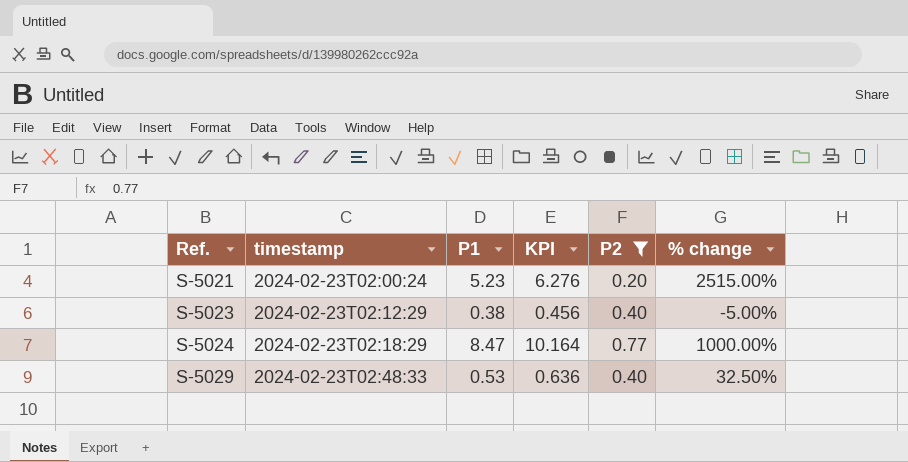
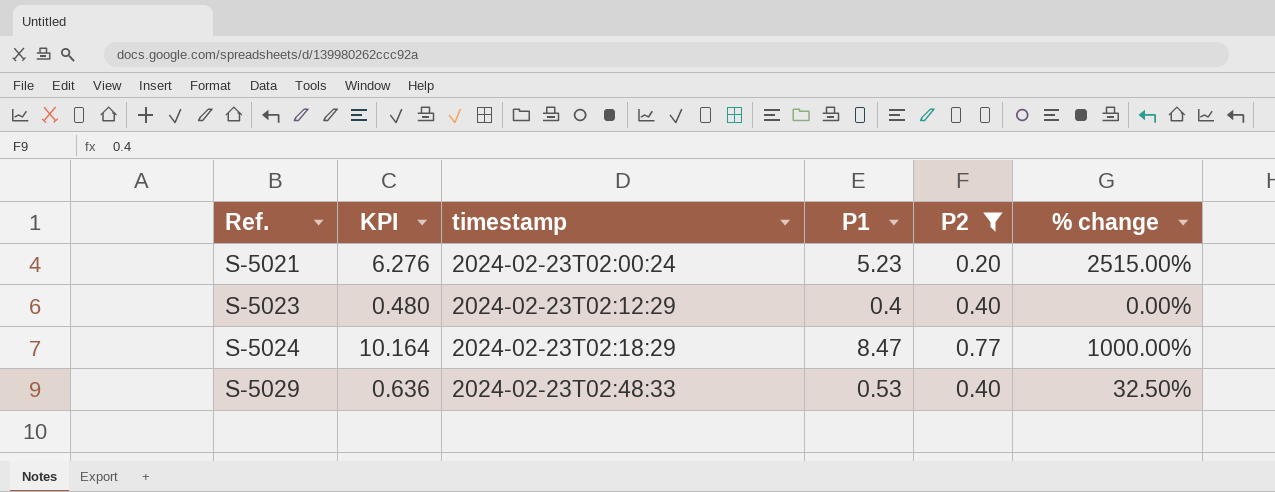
column KPI | position: 4 -> 2
S-5023 | KPI: 0.456 -> 0.480
S-5023 | P1: 0.38 -> 0.4
S-5023 | % change: -5.00% -> 0.00%

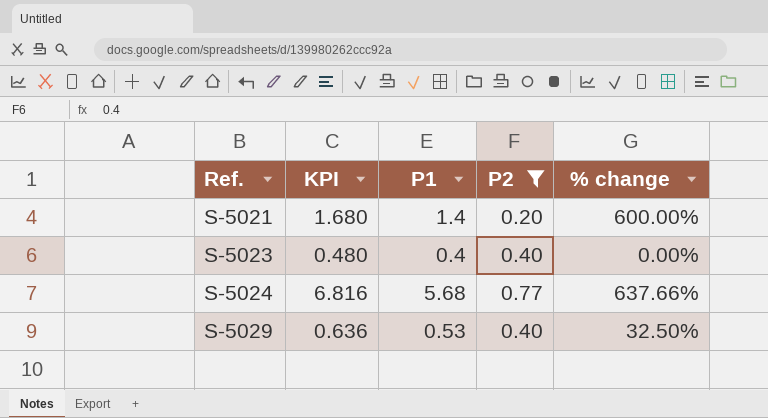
column timestamp | position: 3 -> none
S-5021 | KPI: 6.276 -> 1.680
S-5021 | P1: 5.23 -> 1.4
S-5021 | % change: 2515.00% -> 600.00%
S-5024 | KPI: 10.164 -> 6.816
S-5024 | P1: 8.47 -> 5.68
S-5024 | % change: 1000.00% -> 637.66%

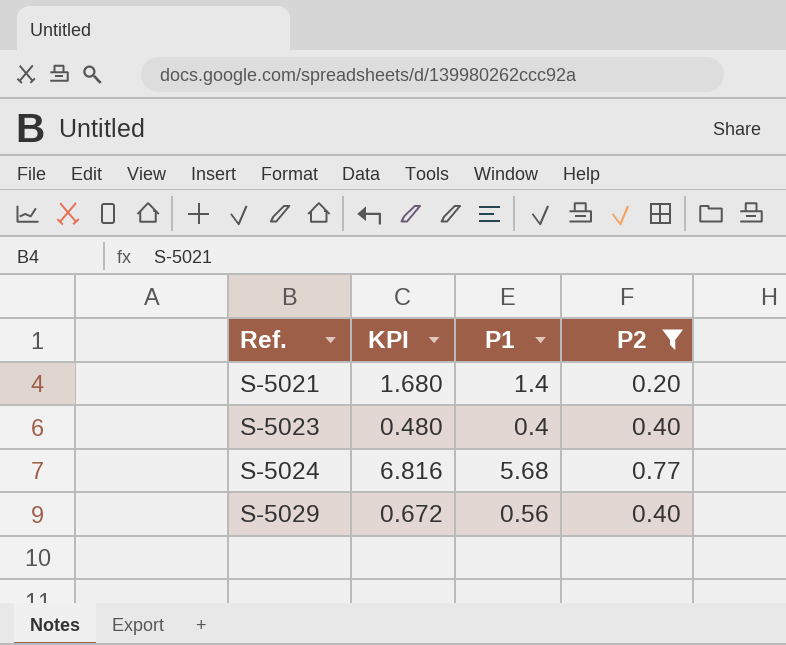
column % change | formula: ([P1] - [P2]) / [P2] -> none
S-5029 | KPI: 0.636 -> 0.672
S-5029 | P1: 0.53 -> 0.56

